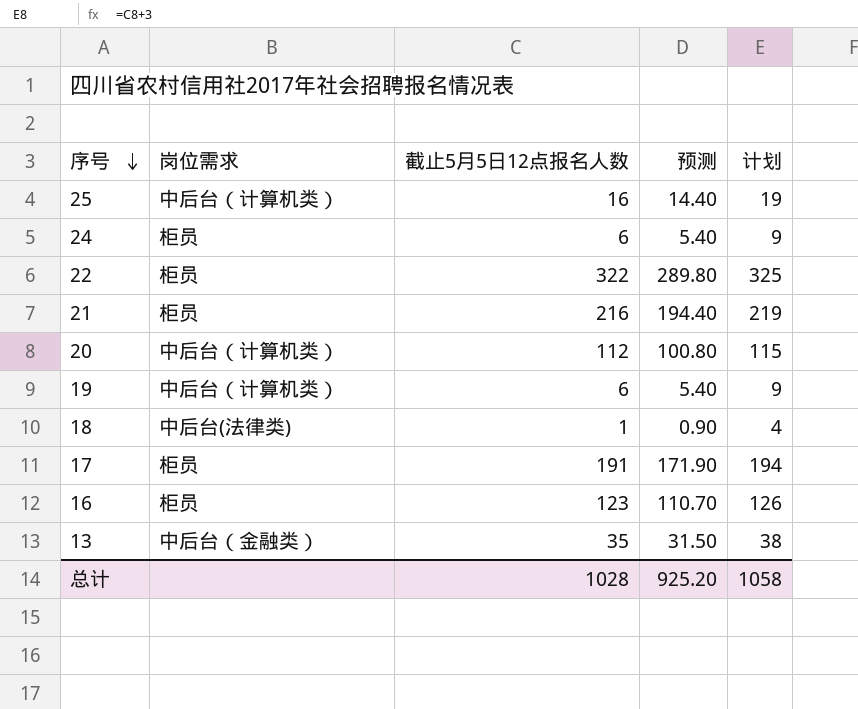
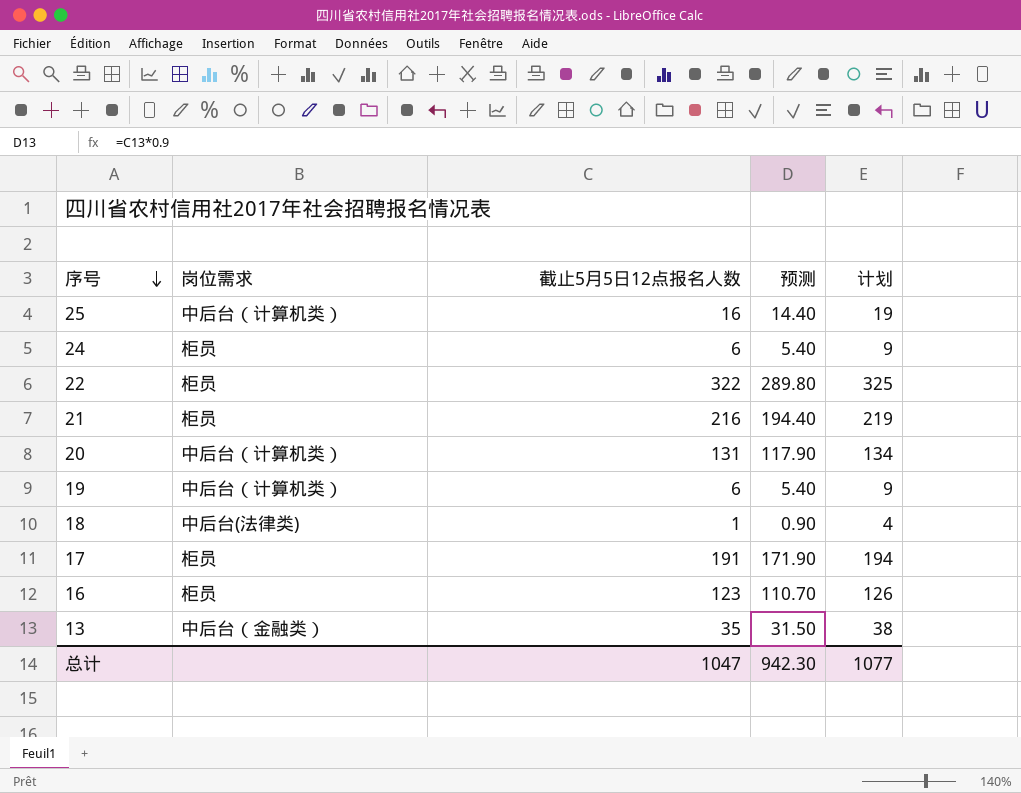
20 | 截止5月5日12点报名人数: 112 -> 131
20 | 预测: 100.80 -> 117.90
20 | 计划: 115 -> 134
总计 | 截止5月5日12点报名人数: 1028 -> 1047
总计 | 预测: 925.20 -> 942.30
总计 | 计划: 1058 -> 1077

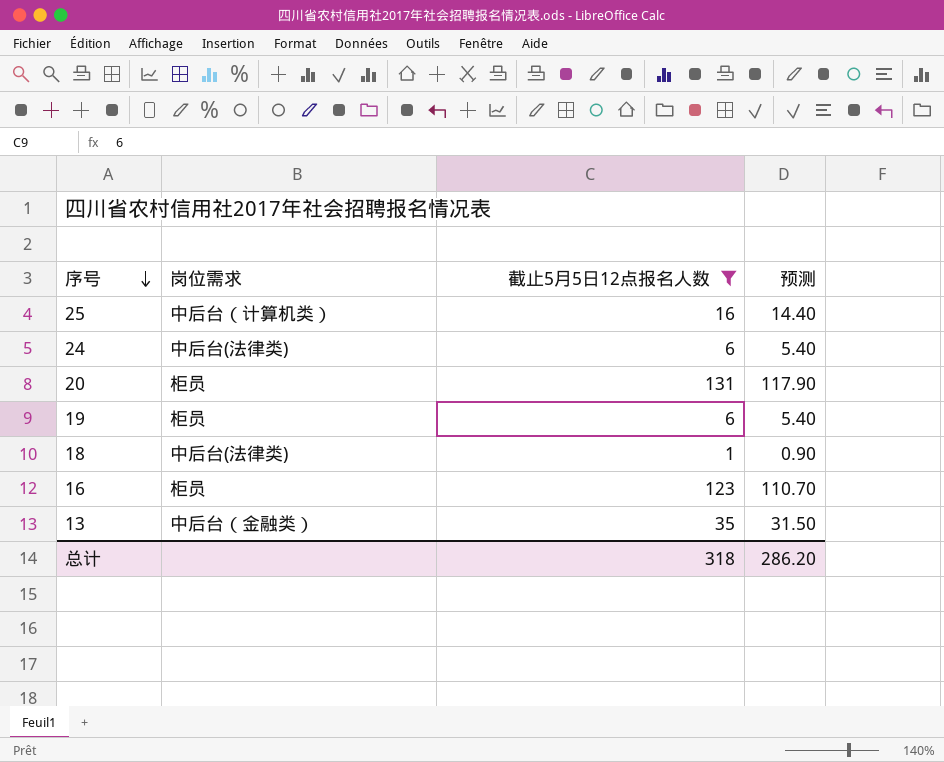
filter: none -> 截止5月5日12点报名人数 <= 131
column 计划 | formula: [截止5月5日12点报名人数] + 3 -> none
24 | 岗位需求: 柜员 -> 中后台(法律类)
20 | 岗位需求: 中后台（计算机类） -> 柜员
19 | 岗位需求: 中后台（计算机类） -> 柜员
总计 | 截止5月5日12点报名人数: 1047 -> 318
总计 | 预测: 942.30 -> 286.20

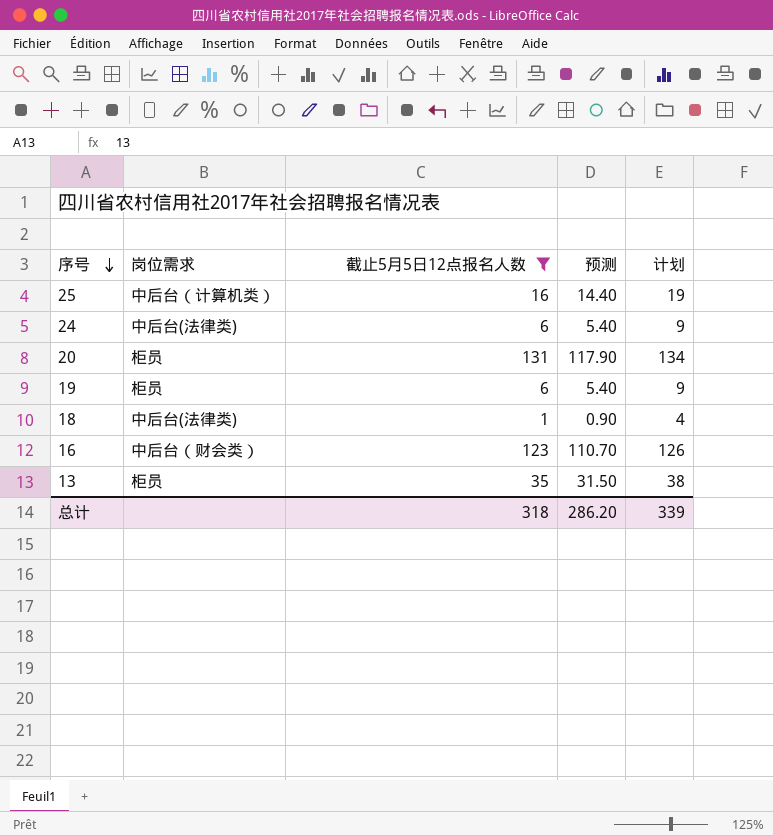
column 计划 | formula: none -> [截止5月5日12点报名人数] + 3
16 | 岗位需求: 柜员 -> 中后台（财会类）
13 | 岗位需求: 中后台（金融类） -> 柜员

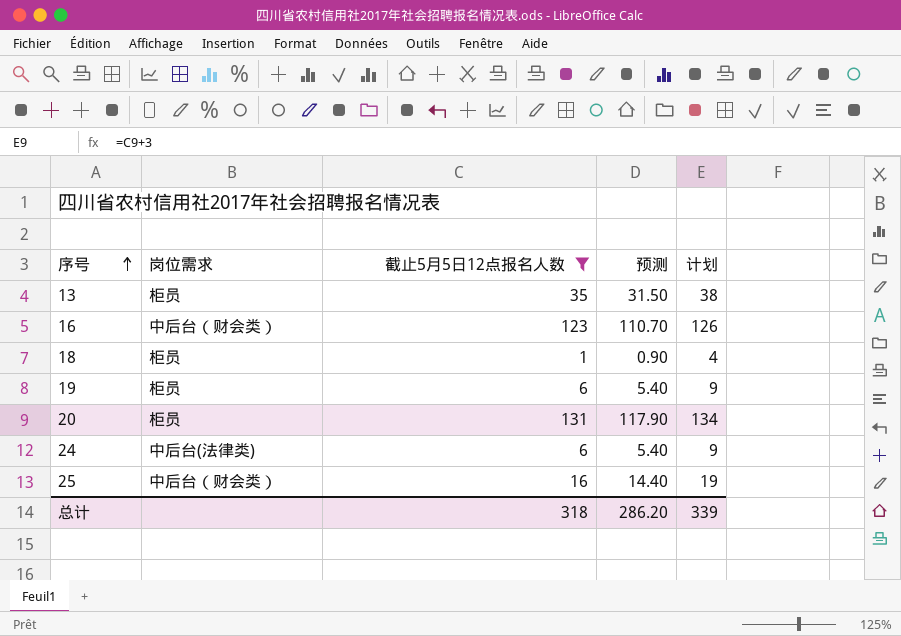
row order: 序号 descending -> 序号 ascending
18 | 岗位需求: 中后台(法律类) -> 柜员
25 | 岗位需求: 中后台（计算机类） -> 中后台（财会类）

